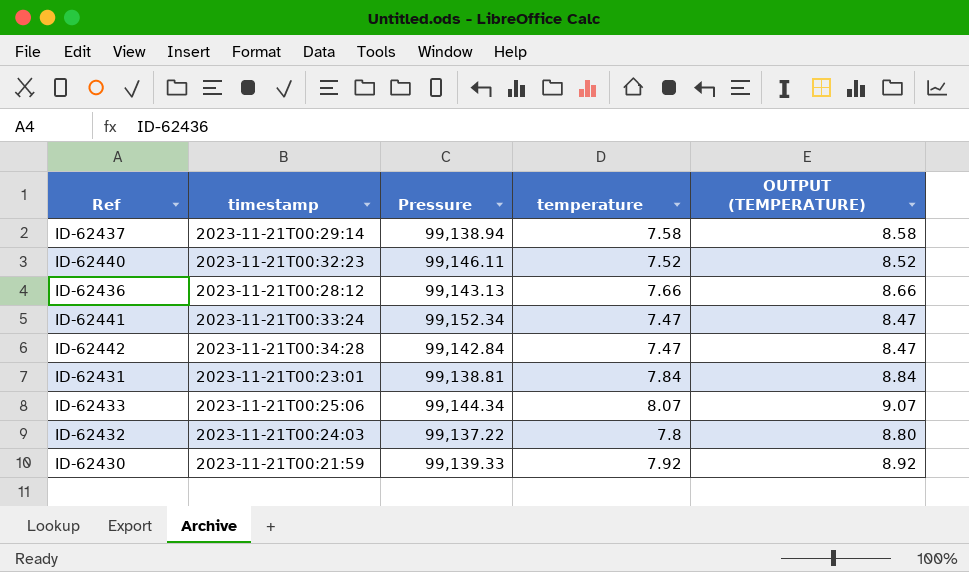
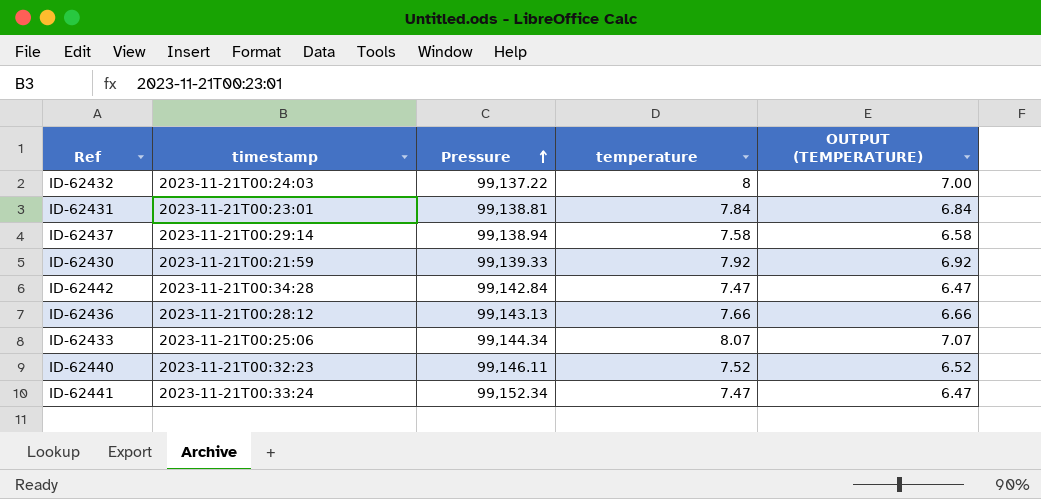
row order: none -> Pressure ascending
column OUTPUT (TEMPERATURE) | formula: [temperature] + 1 -> [temperature] - 1
ID-62432 | temperature: 7.8 -> 8

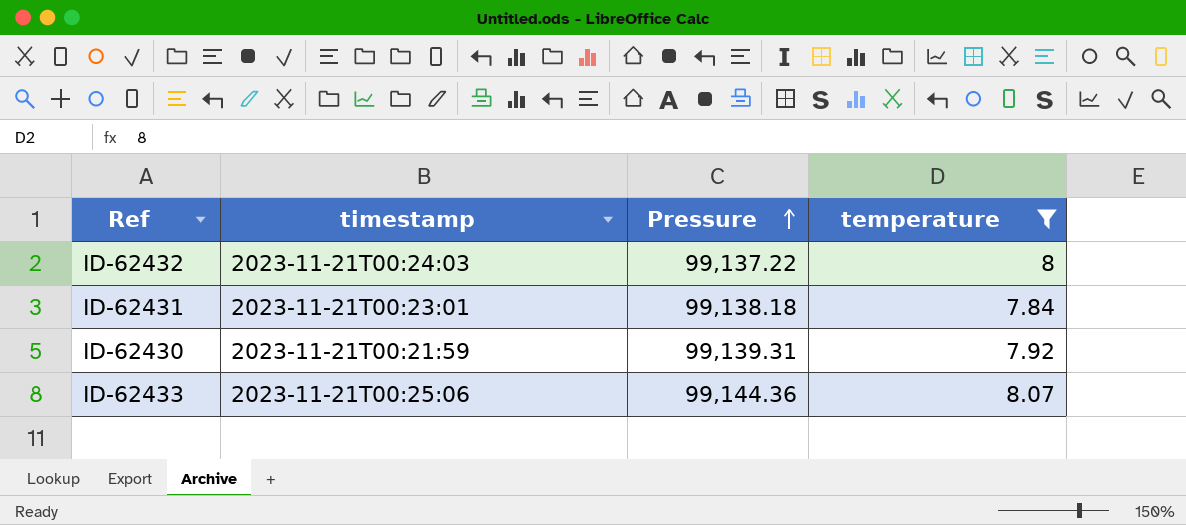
filter: none -> temperature >= 7.84
column OUTPUT (TEMPERATURE) | formula: [temperature] - 1 -> none
ID-62431 | Pressure: 99,138.81 -> 99,138.18
ID-62430 | Pressure: 99,139.33 -> 99,139.31
ID-62433 | Pressure: 99,144.34 -> 99,144.36

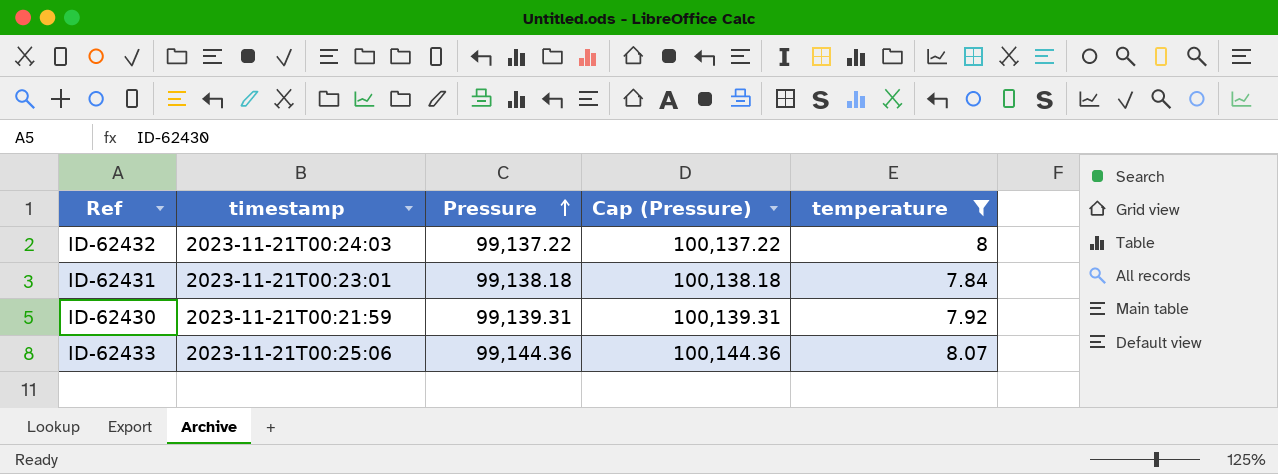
column Cap (Pressure) | formula: none -> [Pressure] + 1000

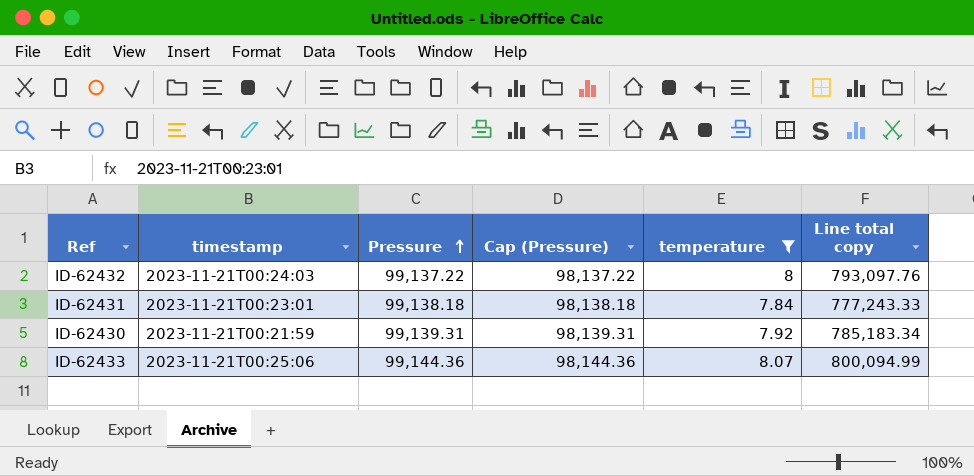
column Cap (Pressure) | formula: [Pressure] + 1000 -> [Pressure] - 1000
column Line total copy | formula: none -> [Pressure] * [temperature]

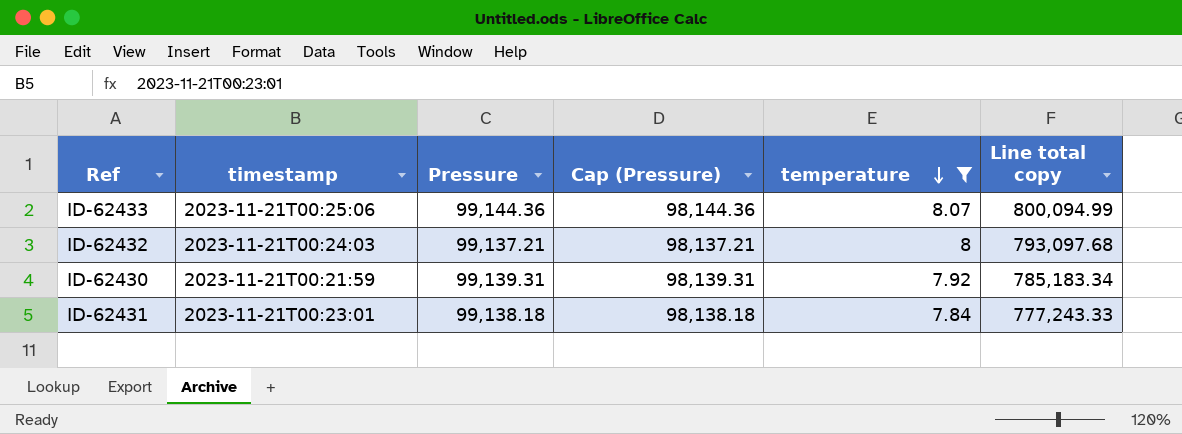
row order: Pressure ascending -> temperature descending
ID-62432 | Pressure: 99,137.22 -> 99,137.21
ID-62432 | Cap (Pressure): 98,137.22 -> 98,137.21
ID-62432 | Line total copy: 793,097.76 -> 793,097.68

